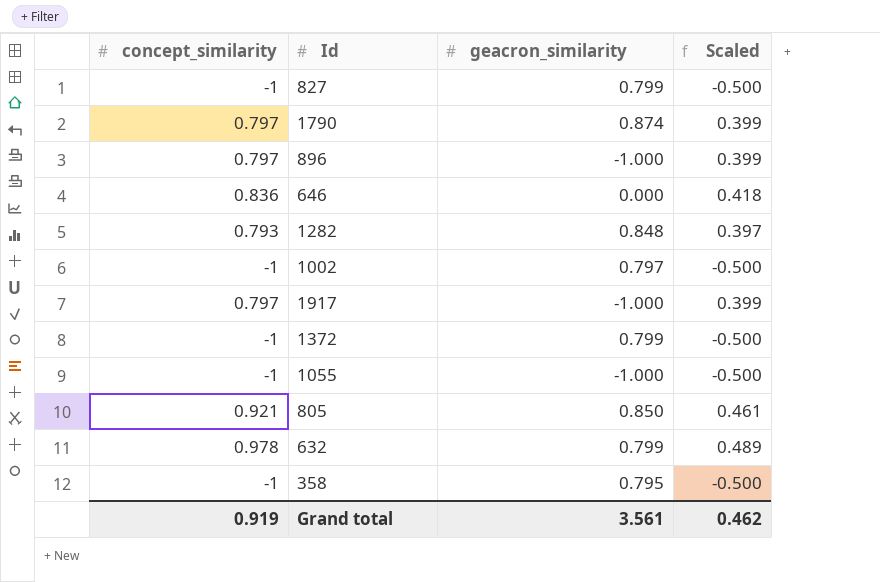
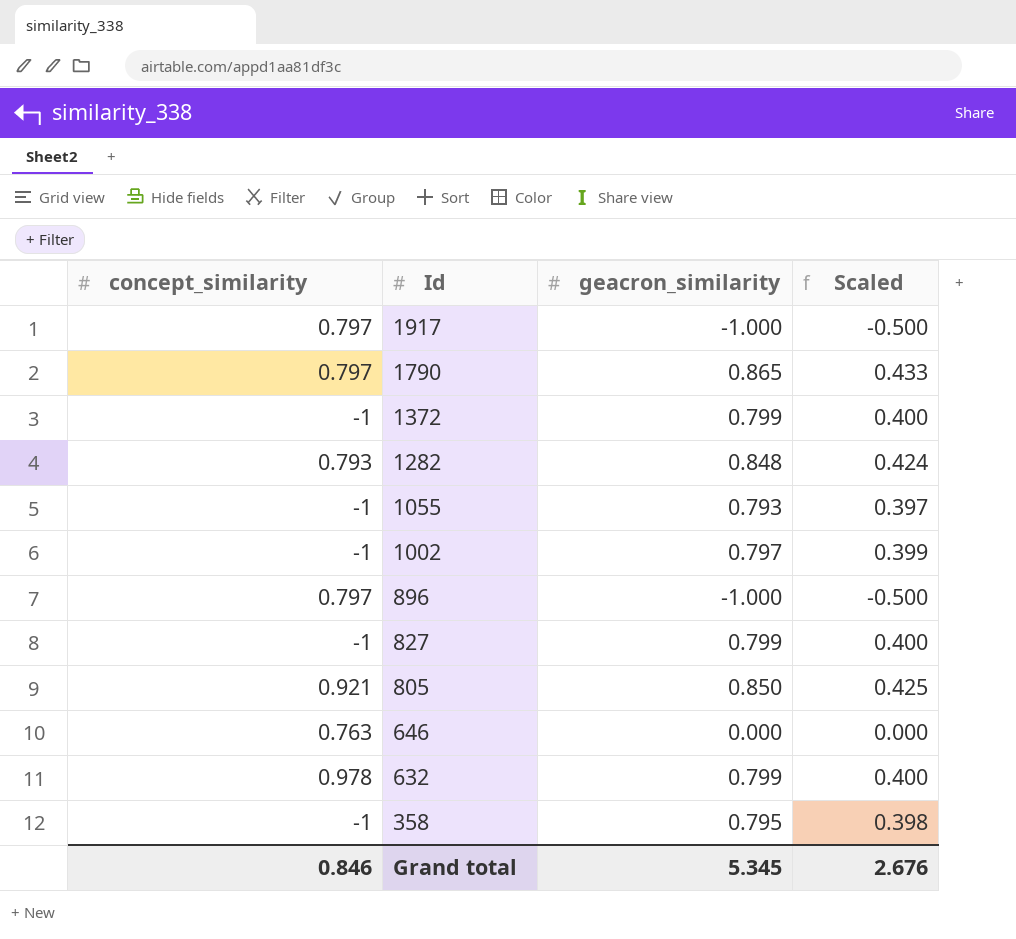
row order: none -> Id descending
column Scaled | formula: [concept_similarity] * 0.5 -> [geacron_similarity] * 0.5
1790 | geacron_similarity: 0.874 -> 0.865
1055 | geacron_similarity: -1.000 -> 0.793
646 | concept_similarity: 0.836 -> 0.763
Grand total | concept_similarity: 0.919 -> 0.846
Grand total | geacron_similarity: 3.561 -> 5.345
Grand total | Scaled: 0.462 -> 2.676

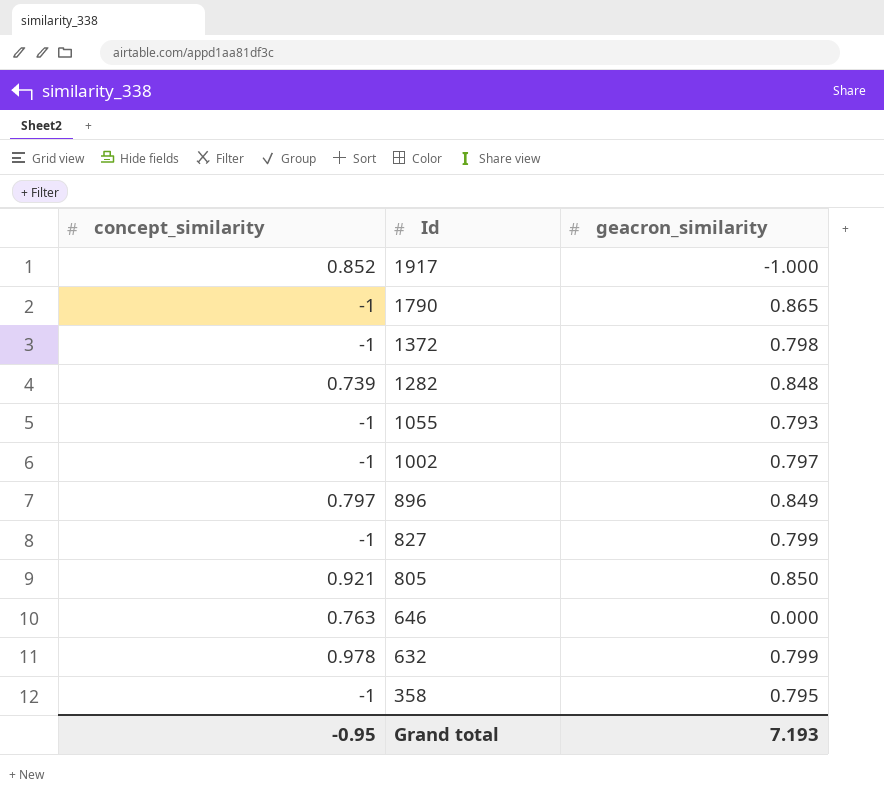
column Scaled | formula: [geacron_similarity] * 0.5 -> none
1917 | concept_similarity: 0.797 -> 0.852
1790 | concept_similarity: 0.797 -> -1
1372 | geacron_similarity: 0.799 -> 0.798
1282 | concept_similarity: 0.793 -> 0.739
896 | geacron_similarity: -1.000 -> 0.849
Grand total | concept_similarity: 0.846 -> -0.95
Grand total | geacron_similarity: 5.345 -> 7.193

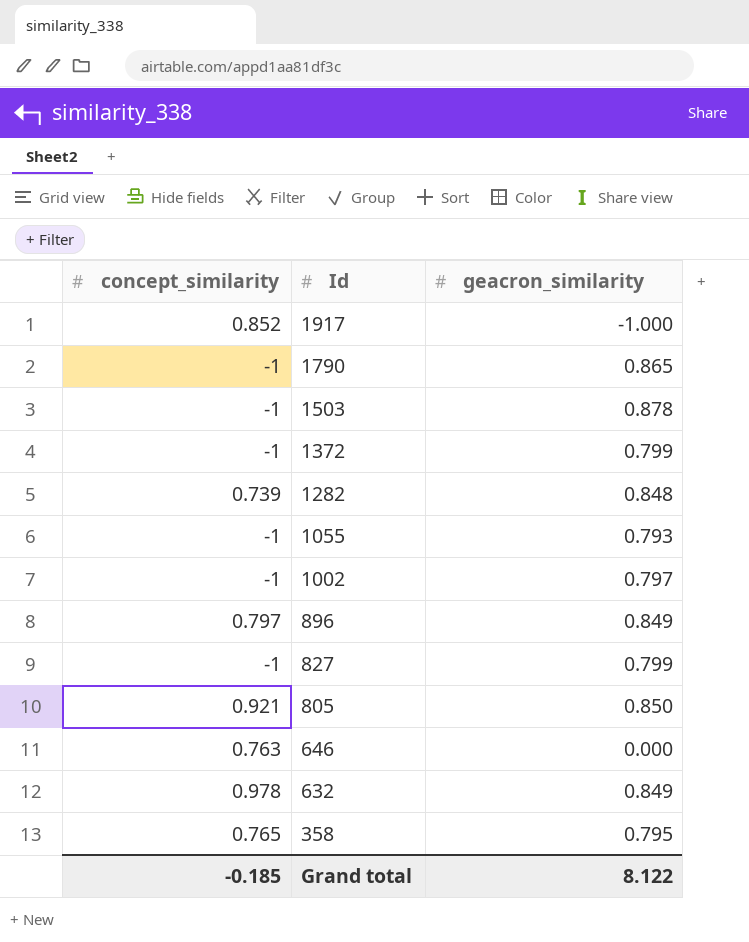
row 1503: none -> -1 | 0.878
1372 | geacron_similarity: 0.798 -> 0.799
632 | geacron_similarity: 0.799 -> 0.849
358 | concept_similarity: -1 -> 0.765
Grand total | concept_similarity: -0.95 -> -0.185
Grand total | geacron_similarity: 7.193 -> 8.122

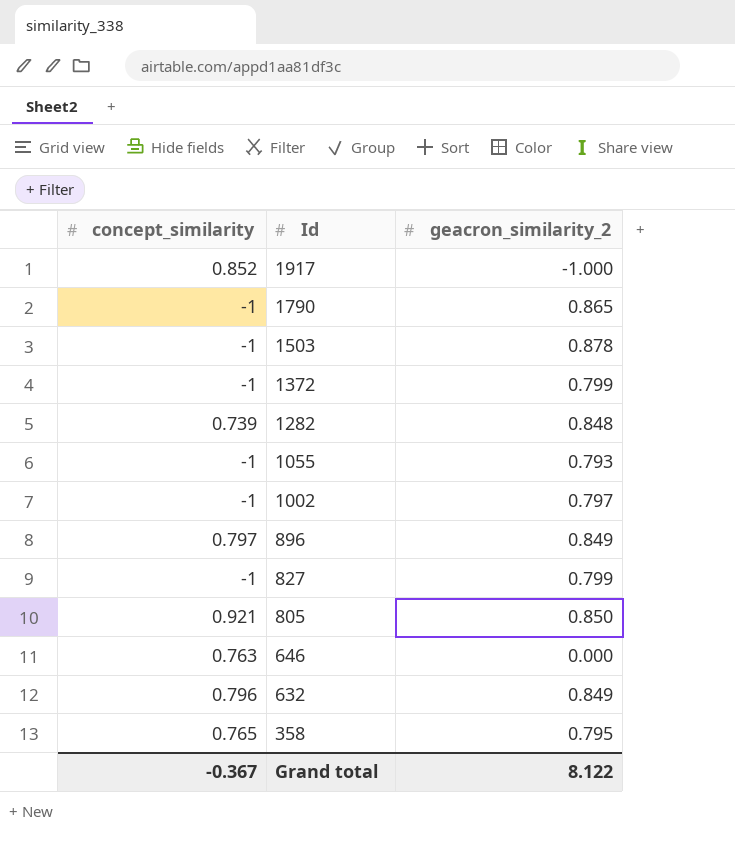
column name: geacron_similarity -> geacron_similarity_2
632 | concept_similarity: 0.978 -> 0.796
Grand total | concept_similarity: -0.185 -> -0.367

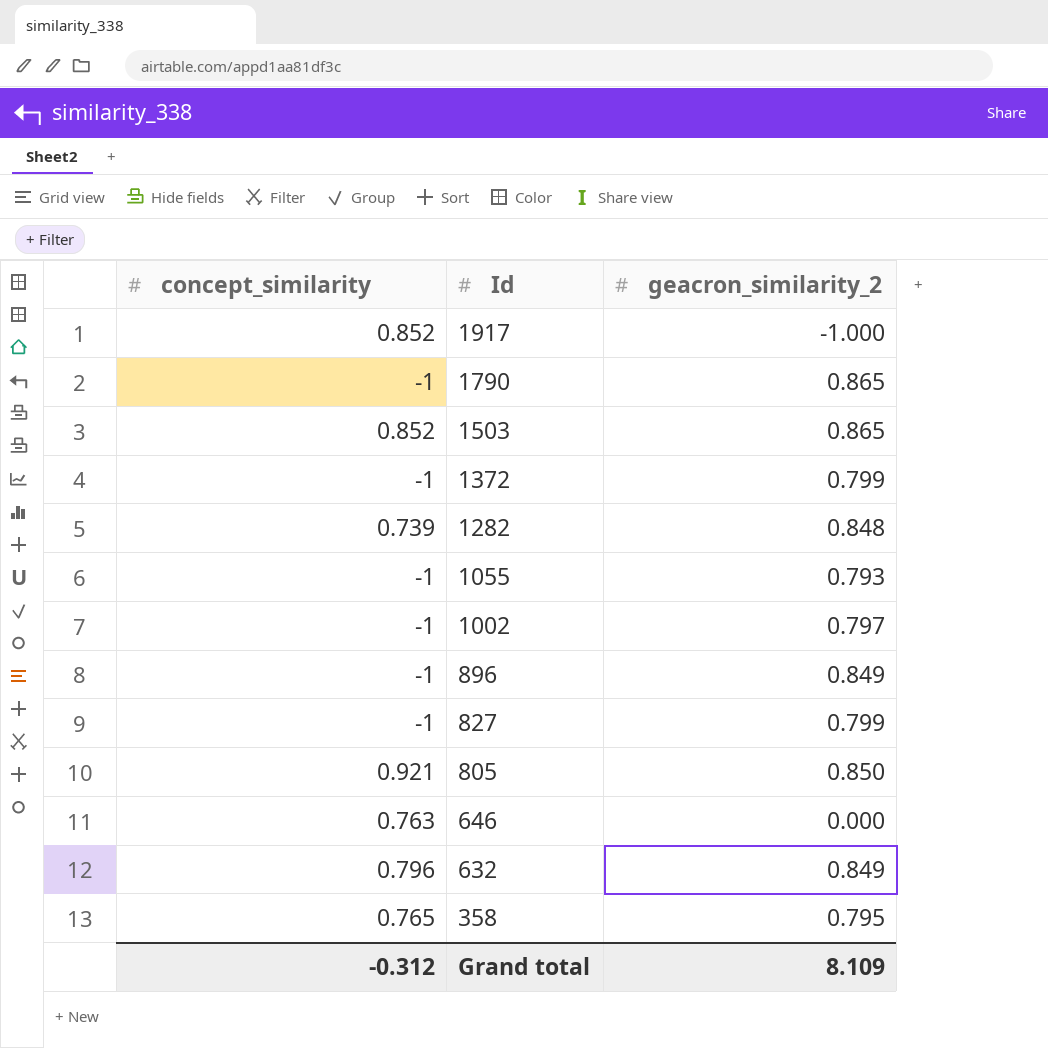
1503 | concept_similarity: -1 -> 0.852
1503 | geacron_similarity_2: 0.878 -> 0.865
896 | concept_similarity: 0.797 -> -1
Grand total | concept_similarity: -0.367 -> -0.312
Grand total | geacron_similarity_2: 8.122 -> 8.109

